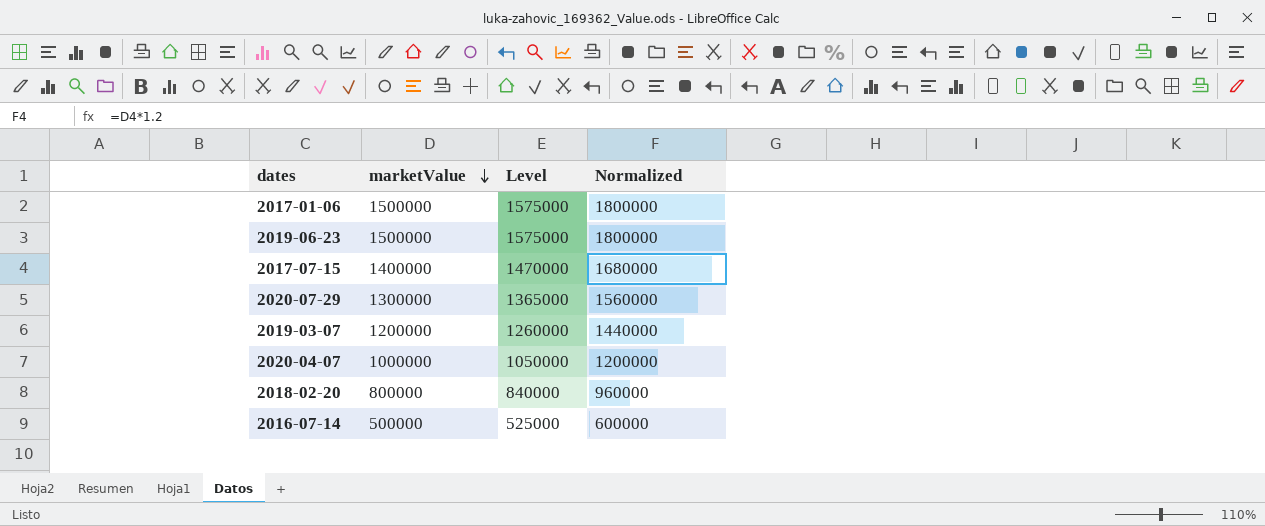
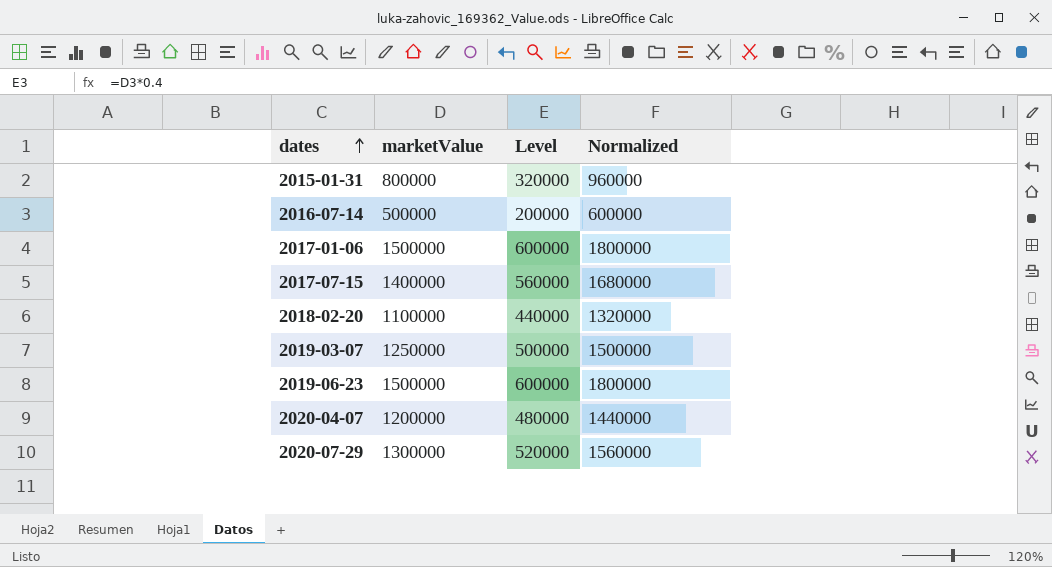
row order: marketValue descending -> dates ascending
column Level | formula: [marketValue] * 1.05 -> [marketValue] * 0.4
row 2015-01-31: none -> 800000 | 320000 | 960000
2018-02-20 | marketValue: 800000 -> 1100000
2018-02-20 | Normalized: 960000 -> 1320000
2019-03-07 | marketValue: 1200000 -> 1250000
2019-03-07 | Normalized: 1440000 -> 1500000
2020-04-07 | marketValue: 1000000 -> 1200000
2020-04-07 | Normalized: 1200000 -> 1440000

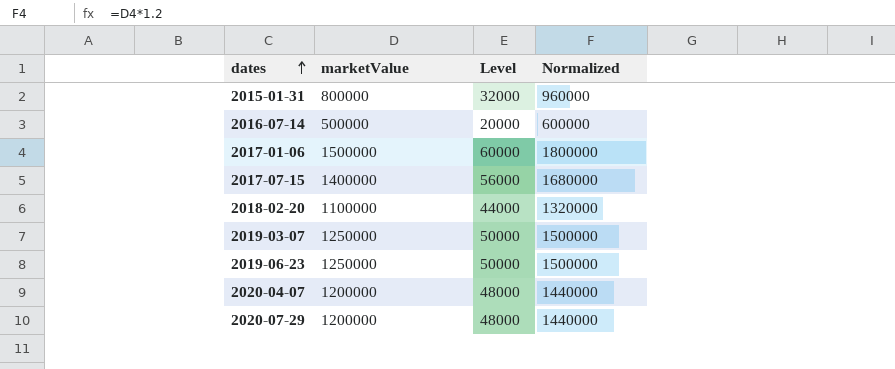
column Level | formula: [marketValue] * 0.4 -> [marketValue] * 0.04
2019-06-23 | marketValue: 1500000 -> 1250000
2019-06-23 | Normalized: 1800000 -> 1500000
2020-07-29 | marketValue: 1300000 -> 1200000
2020-07-29 | Normalized: 1560000 -> 1440000

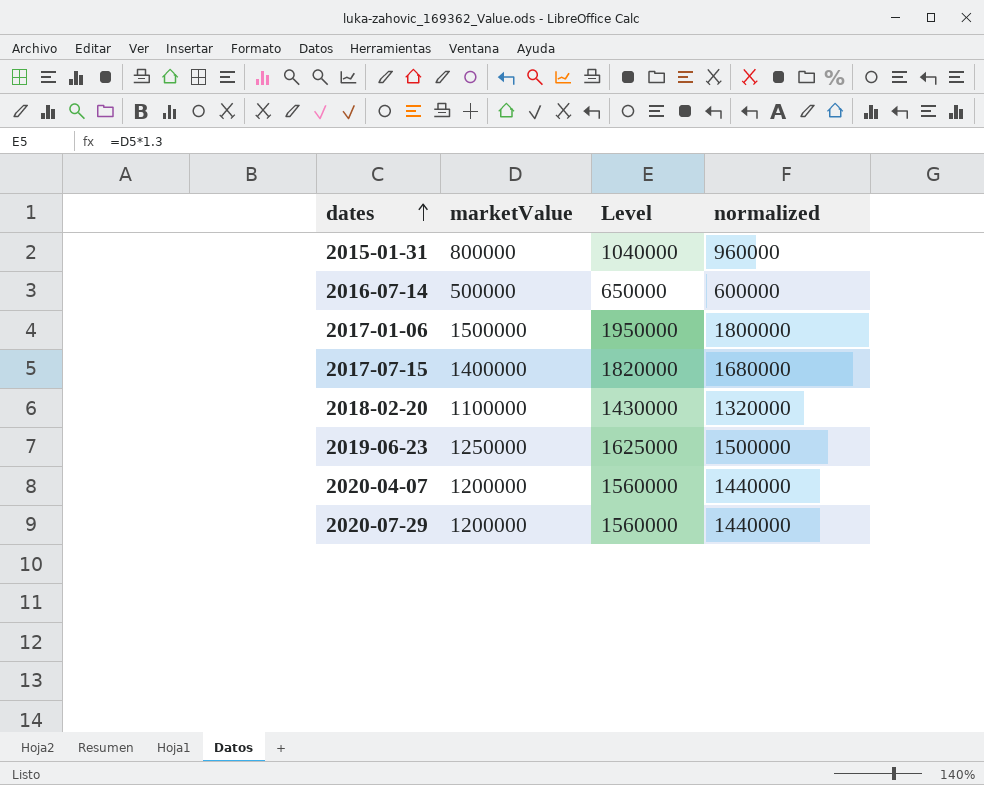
column Level | formula: [marketValue] * 0.04 -> [marketValue] * 1.3
column name: Normalized -> normalized
row 2019-03-07: 1250000 | 50000 | 1500000 -> none

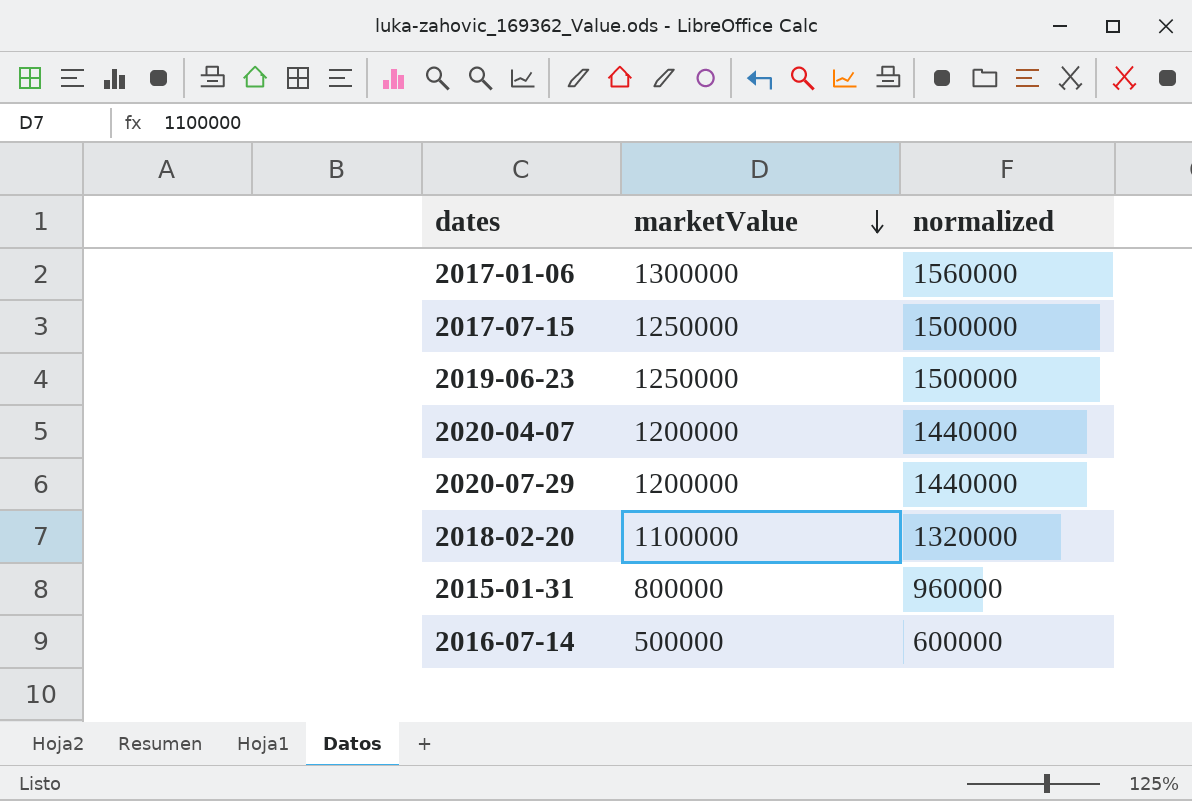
row order: dates ascending -> marketValue descending
column Level | formula: [marketValue] * 1.3 -> none
2017-01-06 | marketValue: 1500000 -> 1300000
2017-01-06 | normalized: 1800000 -> 1560000
2017-07-15 | marketValue: 1400000 -> 1250000
2017-07-15 | normalized: 1680000 -> 1500000

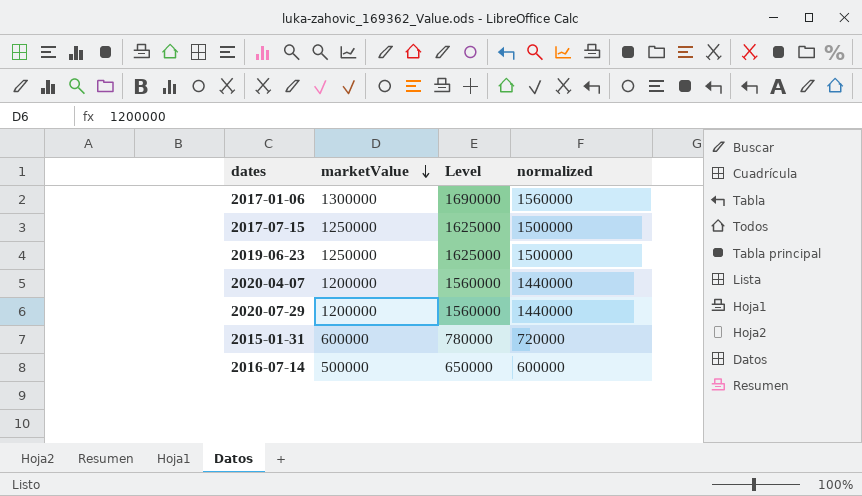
column Level | formula: none -> [marketValue] * 1.3
row 2018-02-20: 1100000 | 1320000 -> none
2015-01-31 | marketValue: 800000 -> 600000
2015-01-31 | normalized: 960000 -> 720000

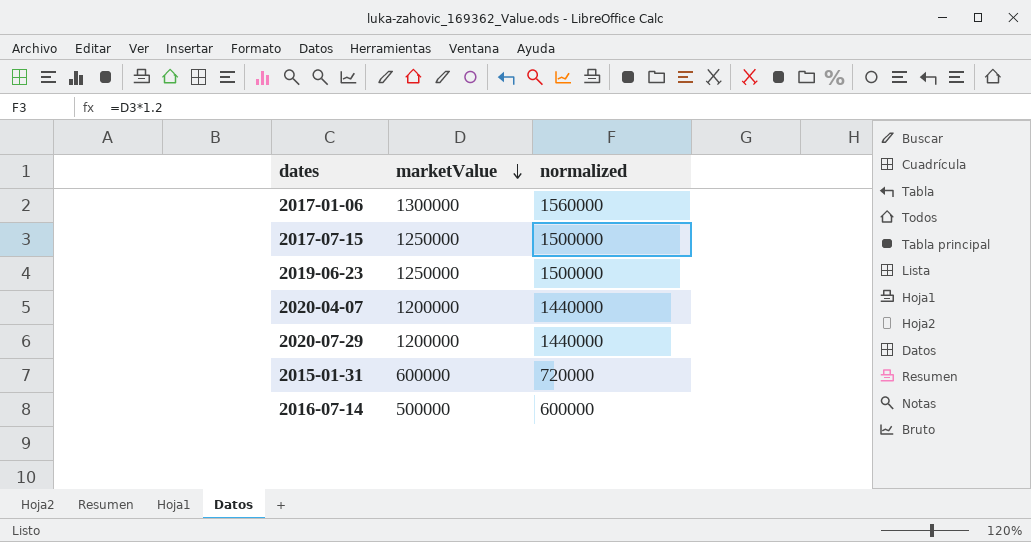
column Level | formula: [marketValue] * 1.3 -> none

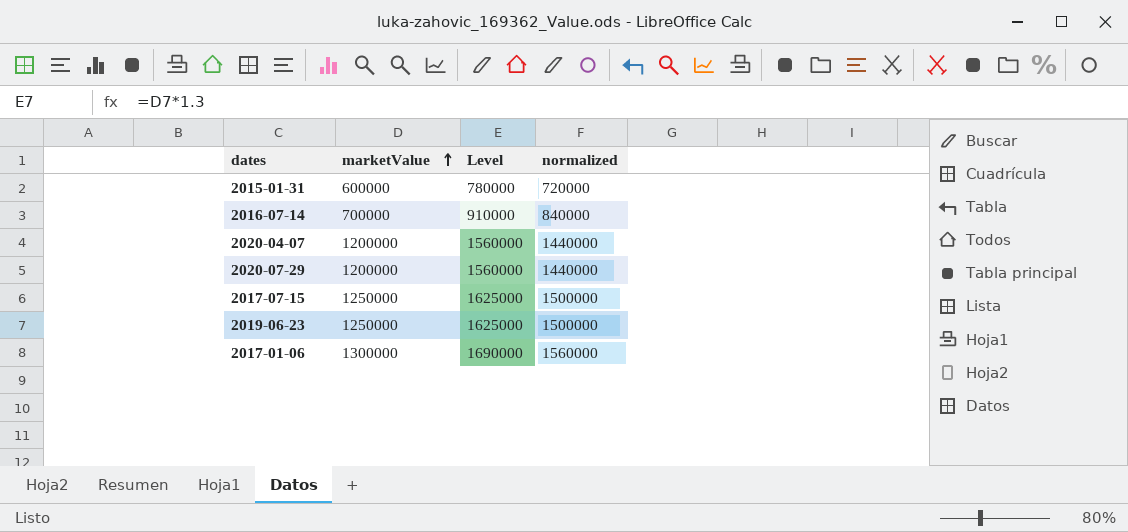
row order: marketValue descending -> marketValue ascending
column Level | formula: none -> [marketValue] * 1.3
2016-07-14 | marketValue: 500000 -> 700000
2016-07-14 | normalized: 600000 -> 840000

